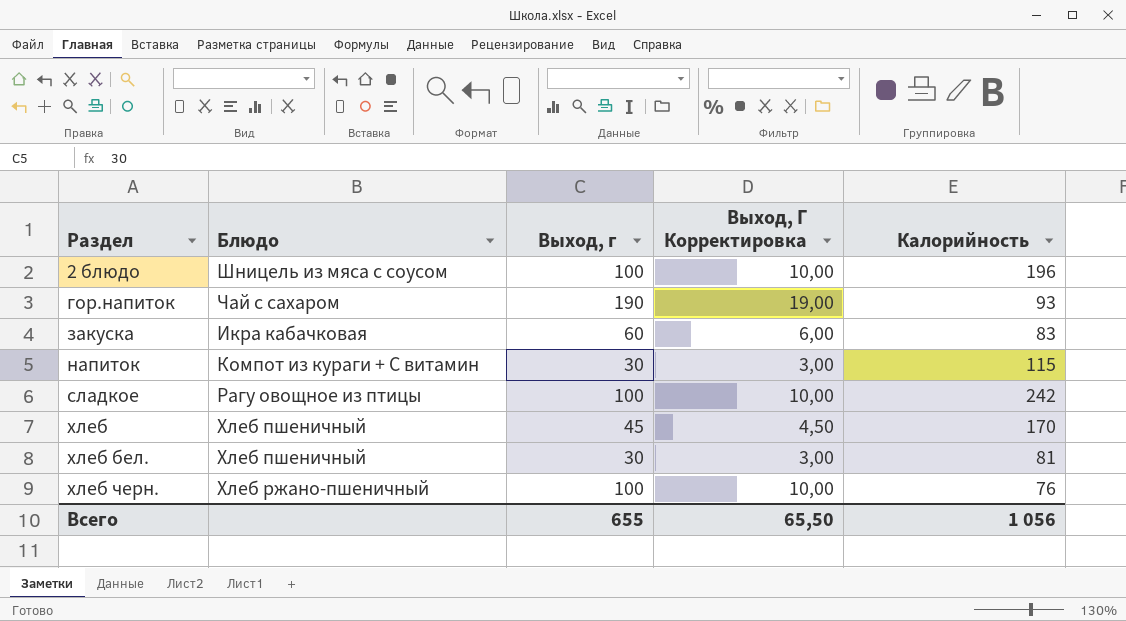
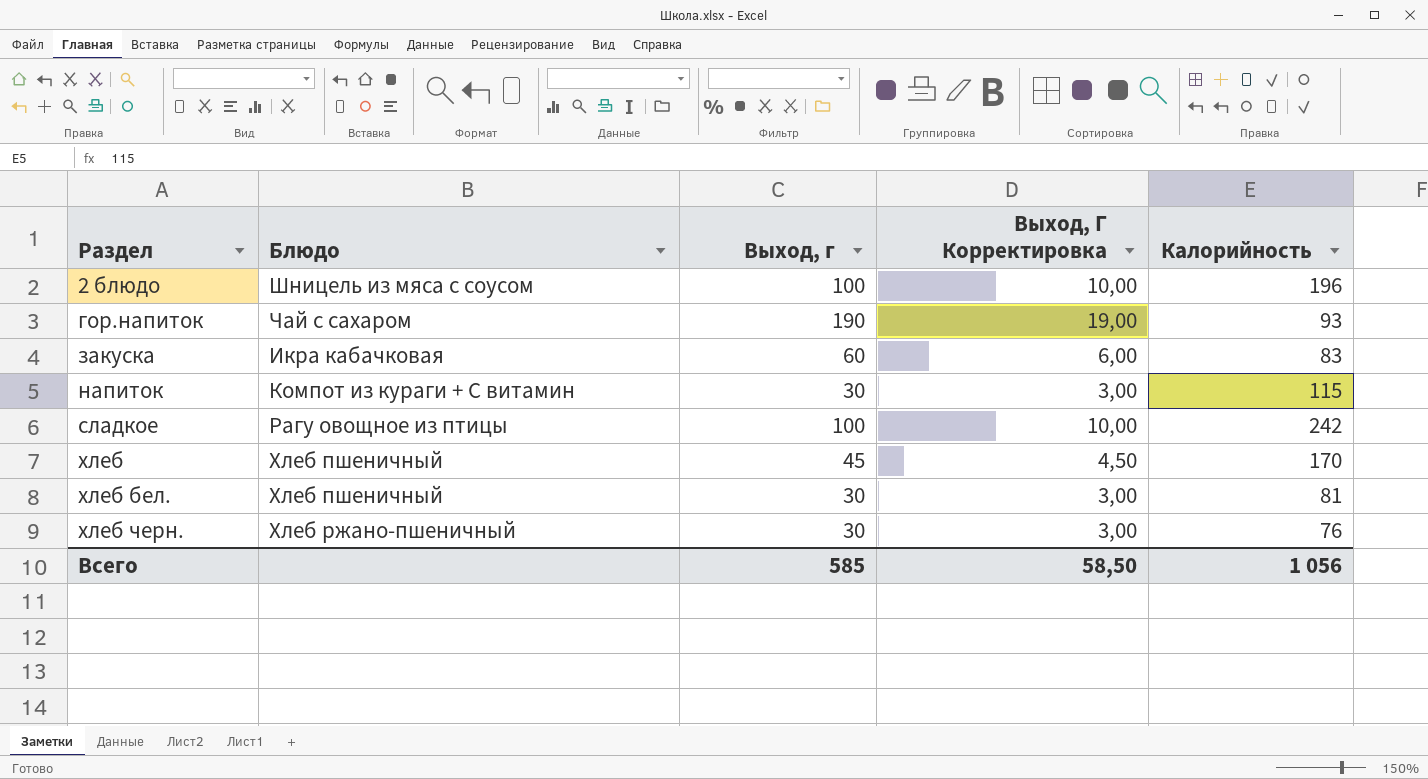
хлеб черн. | Выход, г: 100 -> 30
хлеб черн. | Выход, Г Корректировка: 10,00 -> 3,00
Всего | Выход, г: 655 -> 585
Всего | Выход, Г Корректировка: 65,50 -> 58,50

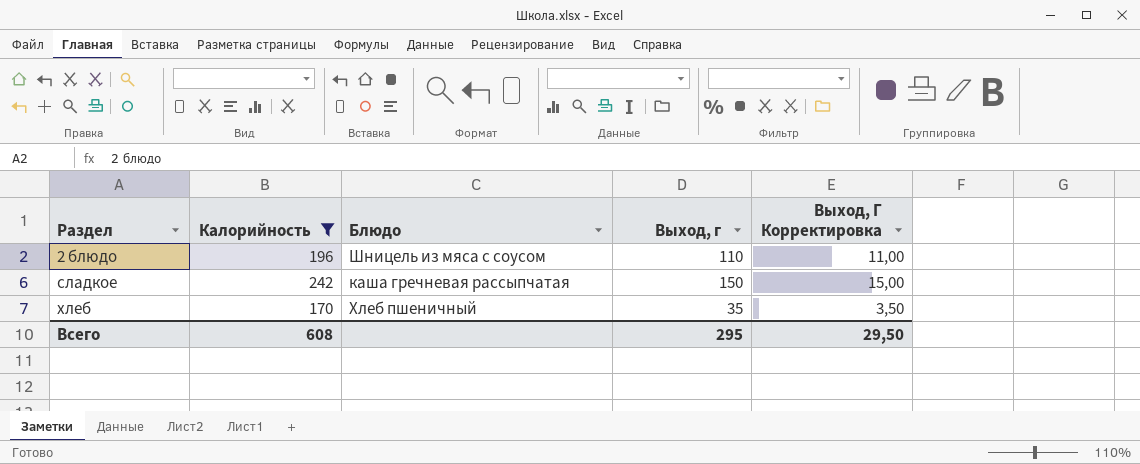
filter: none -> Калорийность >= 170
column Калорийность | position: 5 -> 2
2 блюдо | Выход, г: 100 -> 110
2 блюдо | Выход, Г Корректировка: 10,00 -> 11,00
сладкое | Блюдо: Рагу овощное из птицы -> каша гречневая рассыпчатая
сладкое | Выход, г: 100 -> 150
сладкое | Выход, Г Корректировка: 10,00 -> 15,00
хлеб | Выход, г: 45 -> 35
хлеб | Выход, Г Корректировка: 4,50 -> 3,50
Всего | Калорийность: 1 056 -> 608
Всего | Выход, г: 585 -> 295
Всего | Выход, Г Корректировка: 58,50 -> 29,50

